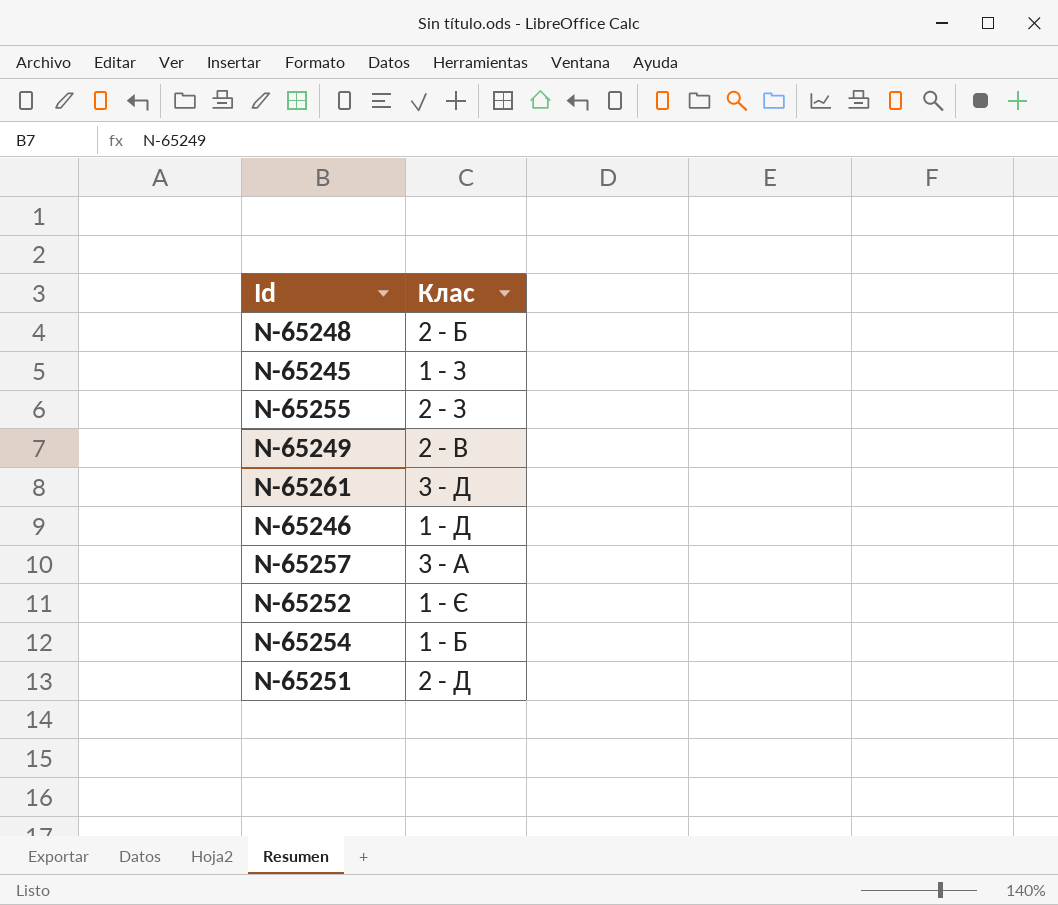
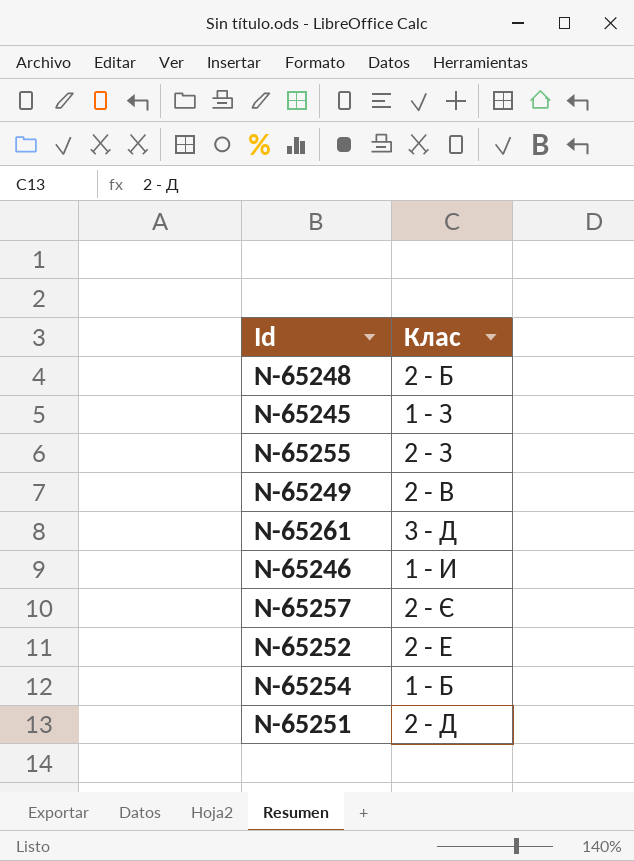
N-65246 | Клас: 1 - Д -> 1 - И
N-65257 | Клас: 3 - А -> 2 - Є
N-65252 | Клас: 1 - Є -> 2 - Е

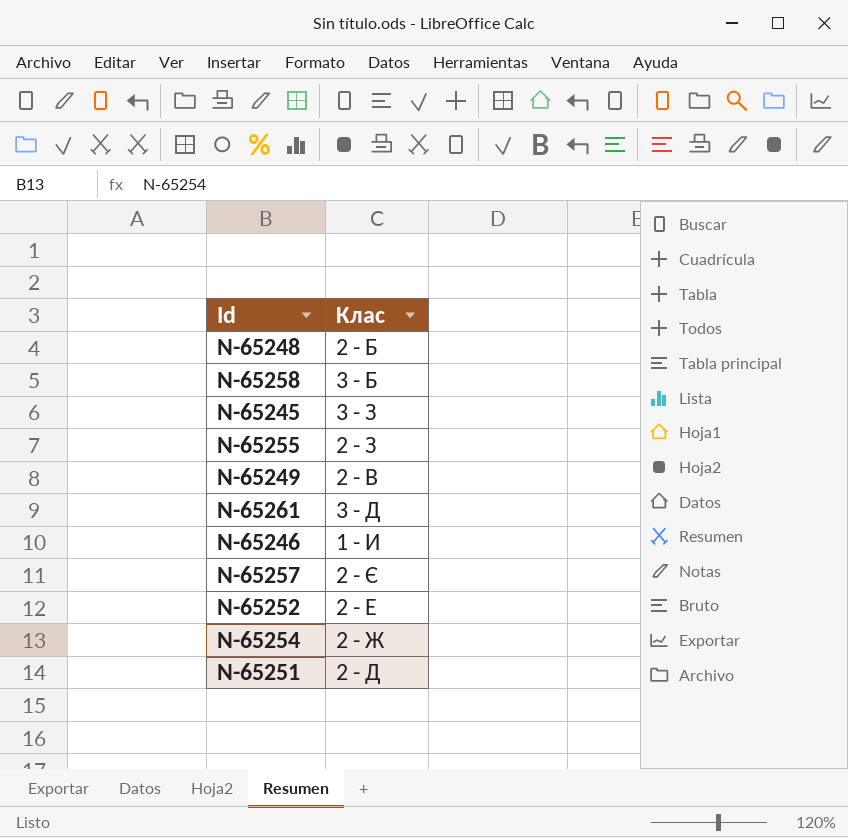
row N-65258: none -> 3 - Б
N-65245 | Клас: 1 - З -> 3 - З
N-65254 | Клас: 1 - Б -> 2 - Ж

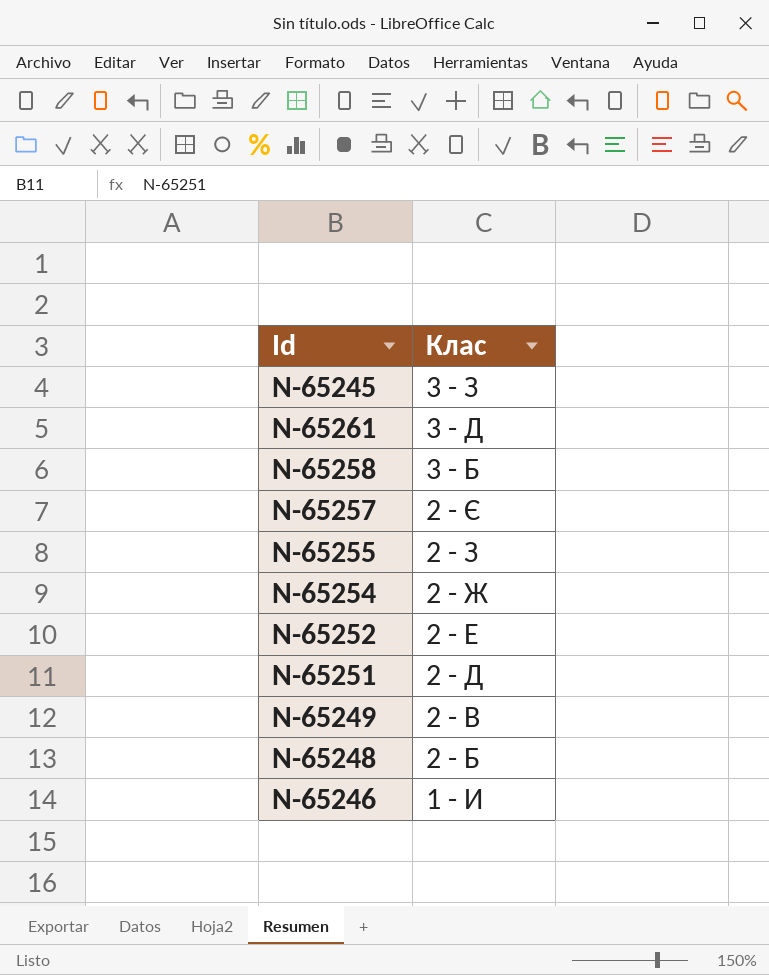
row order: none -> Клас descending

